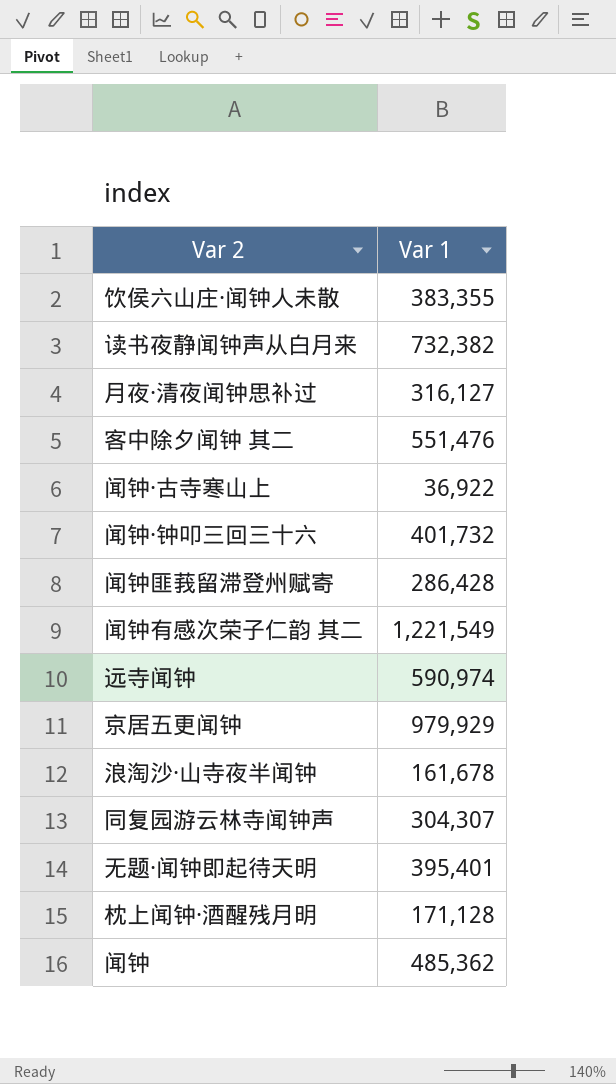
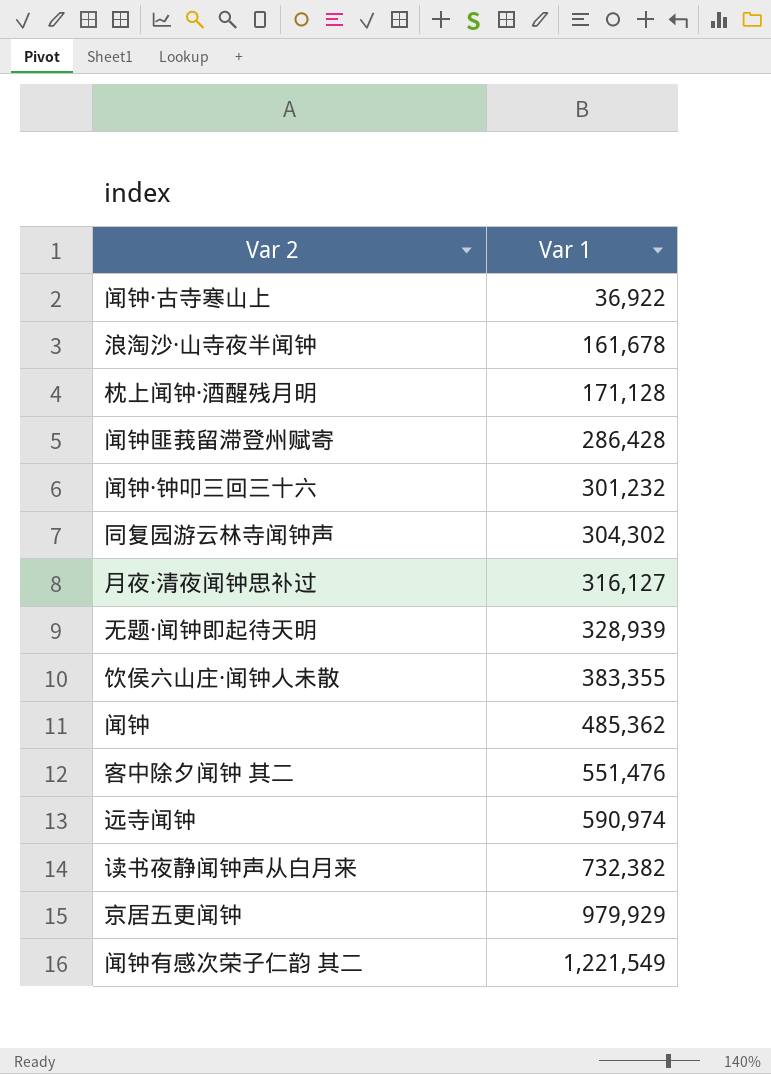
row order: none -> Var 1 ascending
闻钟·钟叩三回三十六 | Var 1: 401,732 -> 301,232
同复园游云林寺闻钟声 | Var 1: 304,307 -> 304,302
无题·闻钟即起待天明 | Var 1: 395,401 -> 328,939

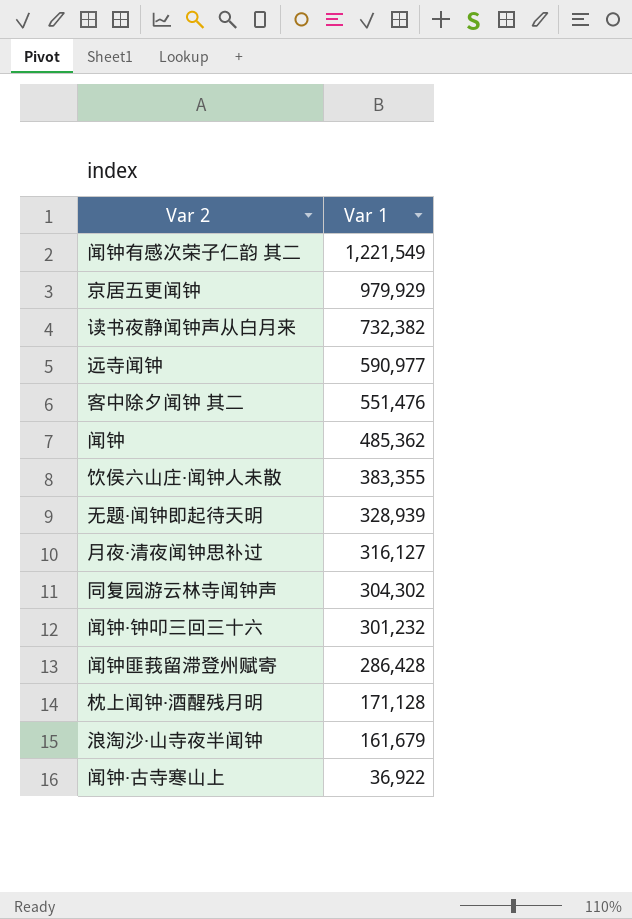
row order: Var 1 ascending -> Var 1 descending
远寺闻钟 | Var 1: 590,974 -> 590,977
浪淘沙·山寺夜半闻钟 | Var 1: 161,678 -> 161,679

